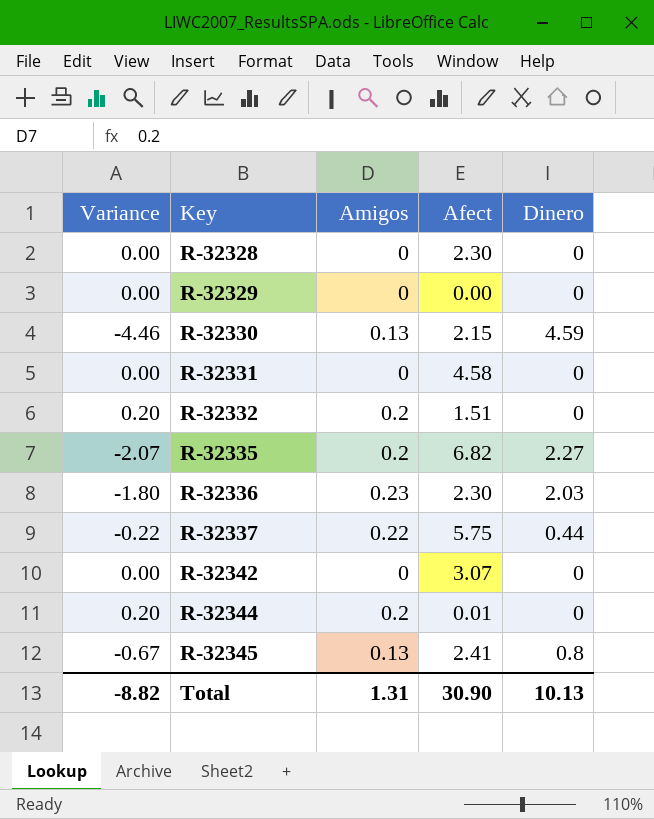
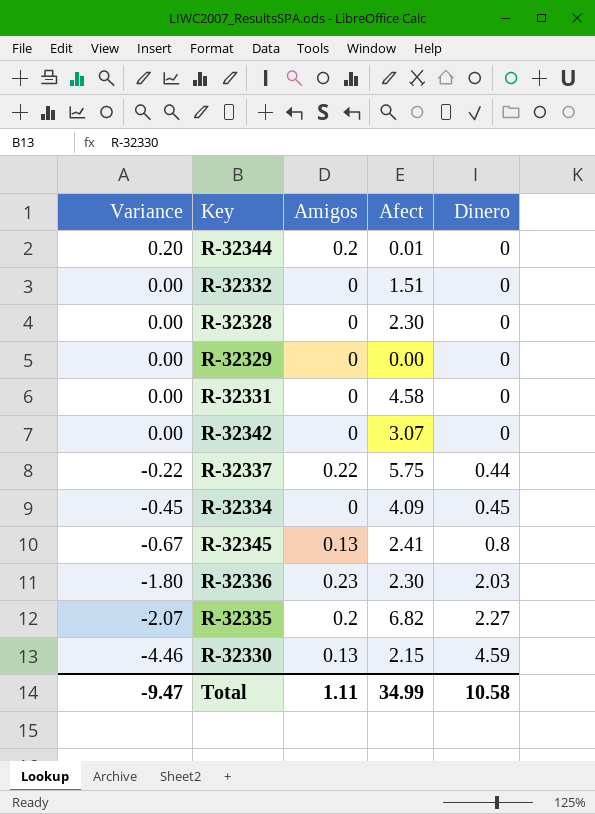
row order: Key ascending -> Variance descending
R-32332 | Variance: 0.20 -> 0.00
R-32332 | Amigos: 0.2 -> 0
row R-32334: none -> -0.45 | 0 | 4.09 | 0.45
Total | Variance: -8.82 -> -9.47
Total | Amigos: 1.31 -> 1.11
Total | Afect: 30.90 -> 34.99
Total | Dinero: 10.13 -> 10.58

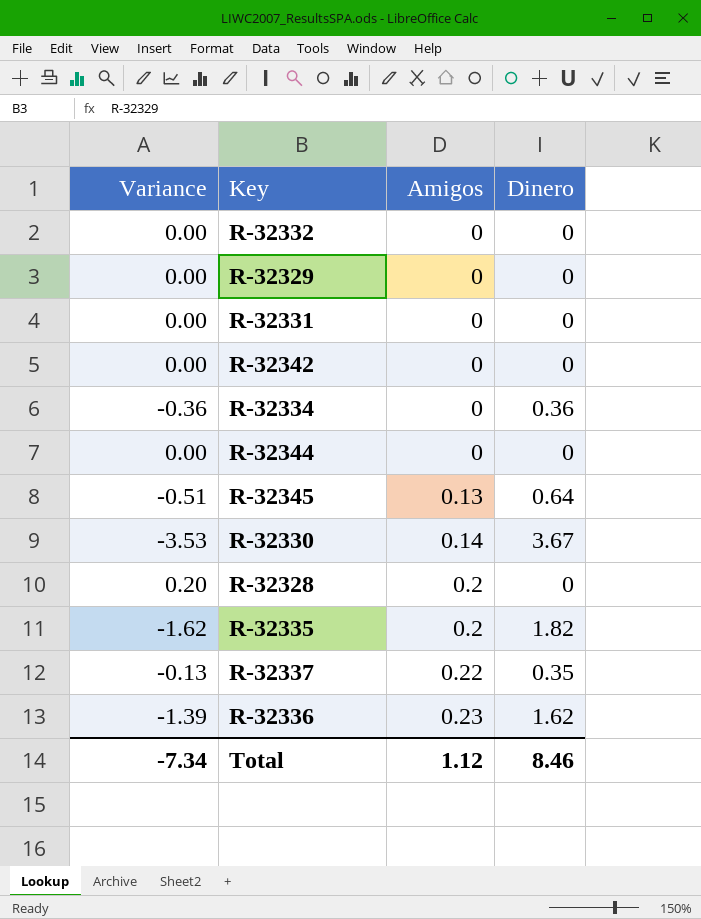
row order: Variance descending -> Amigos ascending
column Afect | position: 4 -> none
R-32334 | Variance: -0.45 -> -0.36
R-32334 | Dinero: 0.45 -> 0.36
R-32344 | Variance: 0.20 -> 0.00
R-32344 | Amigos: 0.2 -> 0
R-32345 | Variance: -0.67 -> -0.51
R-32345 | Dinero: 0.8 -> 0.64
R-32330 | Variance: -4.46 -> -3.53
R-32330 | Amigos: 0.13 -> 0.14
R-32330 | Dinero: 4.59 -> 3.67
R-32328 | Variance: 0.00 -> 0.20
R-32328 | Amigos: 0 -> 0.2
R-32335 | Variance: -2.07 -> -1.62
R-32335 | Dinero: 2.27 -> 1.82
R-32337 | Variance: -0.22 -> -0.13
R-32337 | Dinero: 0.44 -> 0.35
R-32336 | Variance: -1.80 -> -1.39
R-32336 | Dinero: 2.03 -> 1.62
Total | Variance: -9.47 -> -7.34
Total | Amigos: 1.11 -> 1.12
Total | Dinero: 10.58 -> 8.46

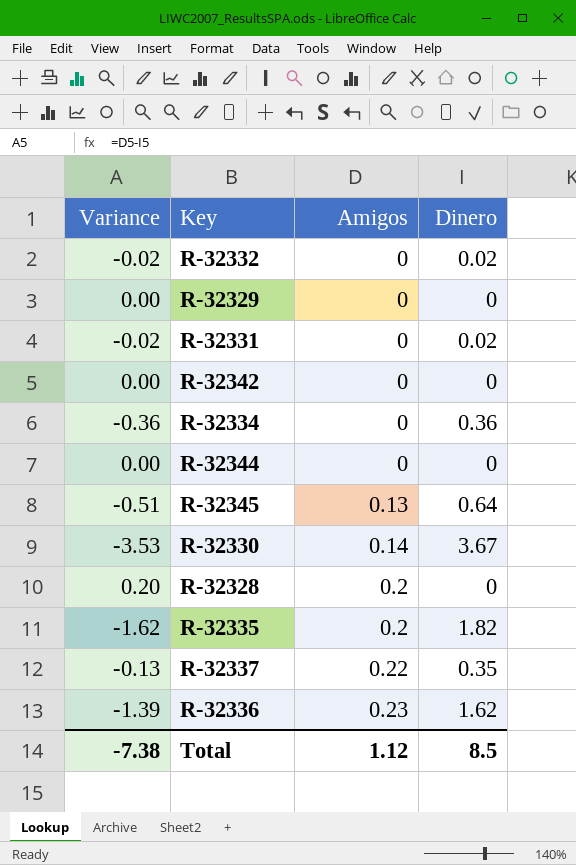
R-32332 | Variance: 0.00 -> -0.02
R-32332 | Dinero: 0 -> 0.02
R-32331 | Variance: 0.00 -> -0.02
R-32331 | Dinero: 0 -> 0.02
Total | Variance: -7.34 -> -7.38
Total | Dinero: 8.46 -> 8.5

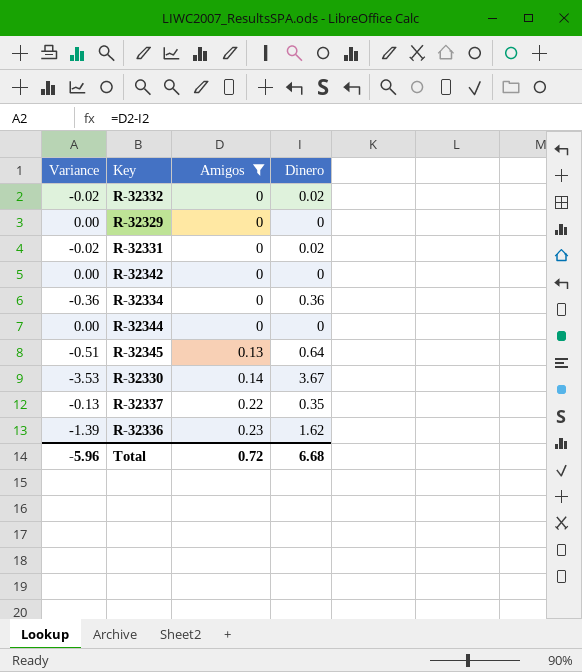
filter: none -> Amigos != 0.2
Total | Variance: -7.38 -> -5.96
Total | Amigos: 1.12 -> 0.72
Total | Dinero: 8.5 -> 6.68

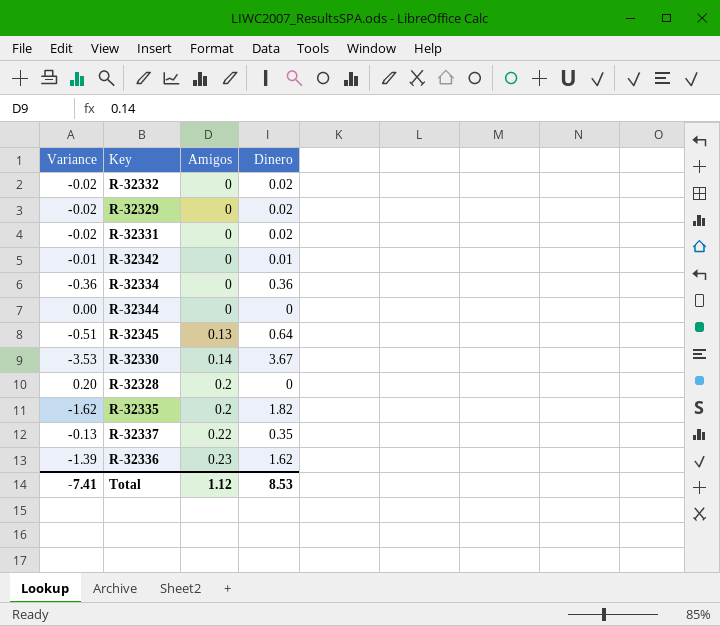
filter: Amigos != 0.2 -> none
R-32329 | Variance: 0.00 -> -0.02
R-32329 | Dinero: 0 -> 0.02
R-32342 | Variance: 0.00 -> -0.01
R-32342 | Dinero: 0 -> 0.01
Total | Variance: -5.96 -> -7.41
Total | Amigos: 0.72 -> 1.12
Total | Dinero: 6.68 -> 8.53

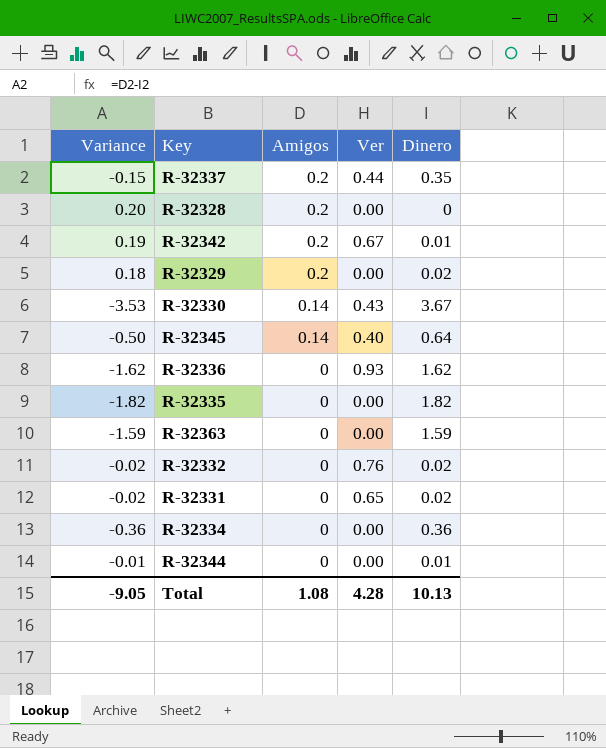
row order: Amigos ascending -> Amigos descending
column Ver | position: none -> 4
R-32337 | Variance: -0.13 -> -0.15
R-32337 | Amigos: 0.22 -> 0.2
R-32342 | Variance: -0.01 -> 0.19
R-32342 | Amigos: 0 -> 0.2
R-32329 | Variance: -0.02 -> 0.18
R-32329 | Amigos: 0 -> 0.2
R-32345 | Variance: -0.51 -> -0.50
R-32345 | Amigos: 0.13 -> 0.14
R-32336 | Variance: -1.39 -> -1.62
R-32336 | Amigos: 0.23 -> 0
R-32335 | Variance: -1.62 -> -1.82
R-32335 | Amigos: 0.2 -> 0
row R-32363: none -> -1.59 | 0 | 0.00 | 1.59
R-32344 | Variance: 0.00 -> -0.01
R-32344 | Dinero: 0 -> 0.01
Total | Variance: -7.41 -> -9.05
Total | Amigos: 1.12 -> 1.08
Total | Dinero: 8.53 -> 10.13

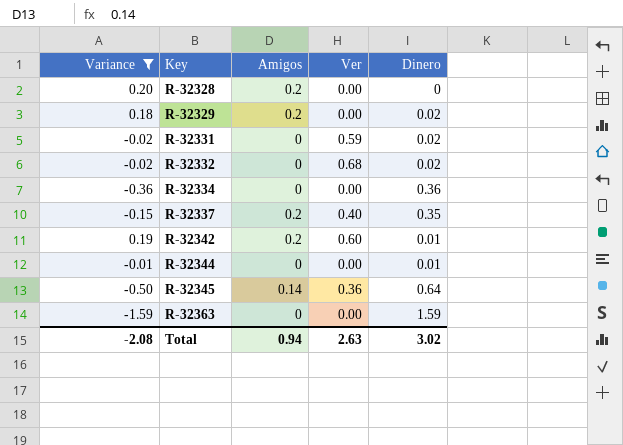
filter: none -> Variance >= -1.59
row order: Amigos descending -> Key ascending
R-32331 | Ver: 0.65 -> 0.59
R-32332 | Ver: 0.76 -> 0.68
R-32337 | Ver: 0.44 -> 0.40
R-32342 | Ver: 0.67 -> 0.60
R-32345 | Ver: 0.40 -> 0.36
Total | Variance: -9.05 -> -2.08
Total | Amigos: 1.08 -> 0.94
Total | Ver: 4.28 -> 2.63
Total | Dinero: 10.13 -> 3.02

